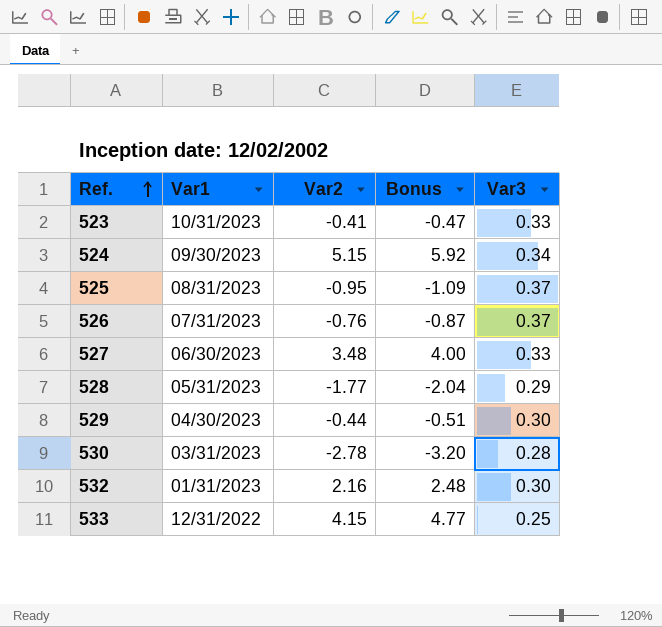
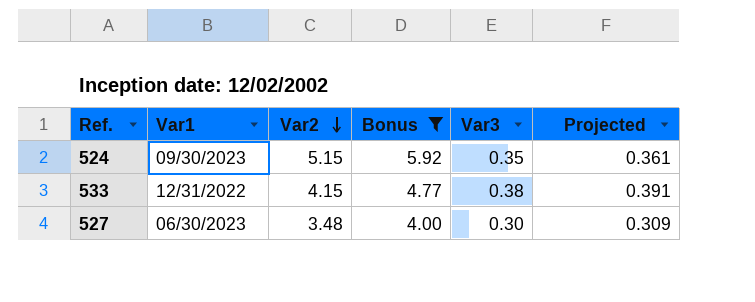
filter: none -> Bonus >= 4.00
row order: Ref. ascending -> Var2 descending
column Projected | formula: none -> [Var3] * 1.03
524 | Var3: 0.34 -> 0.35
533 | Var3: 0.25 -> 0.38
527 | Var3: 0.33 -> 0.30

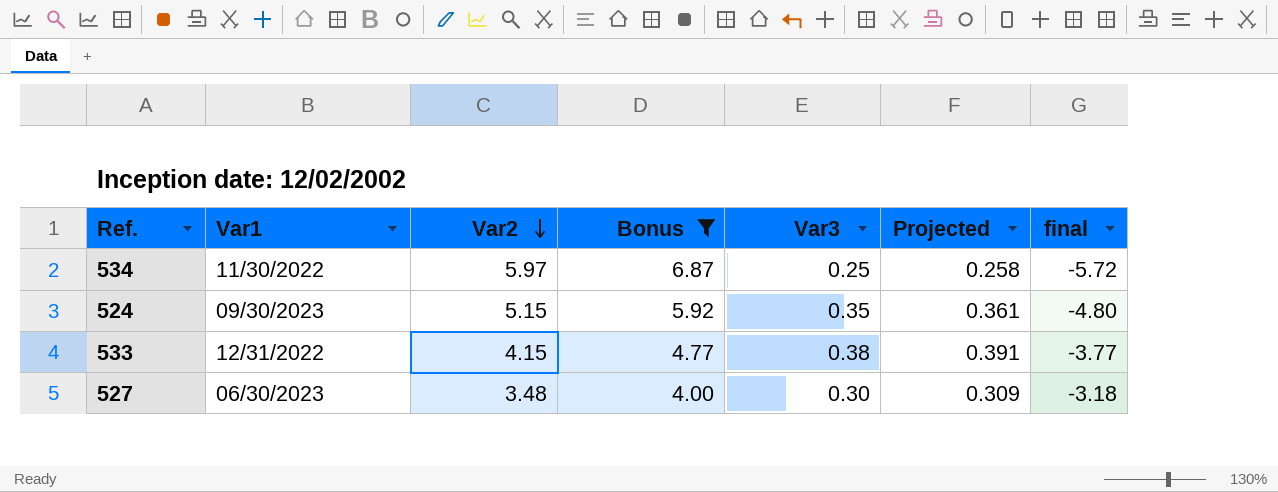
column final | formula: none -> [Var3] - [Var2]
row 534: none -> 11/30/2022 | 5.97 | 6.87 | 0.25 | 0.258 | -5.72

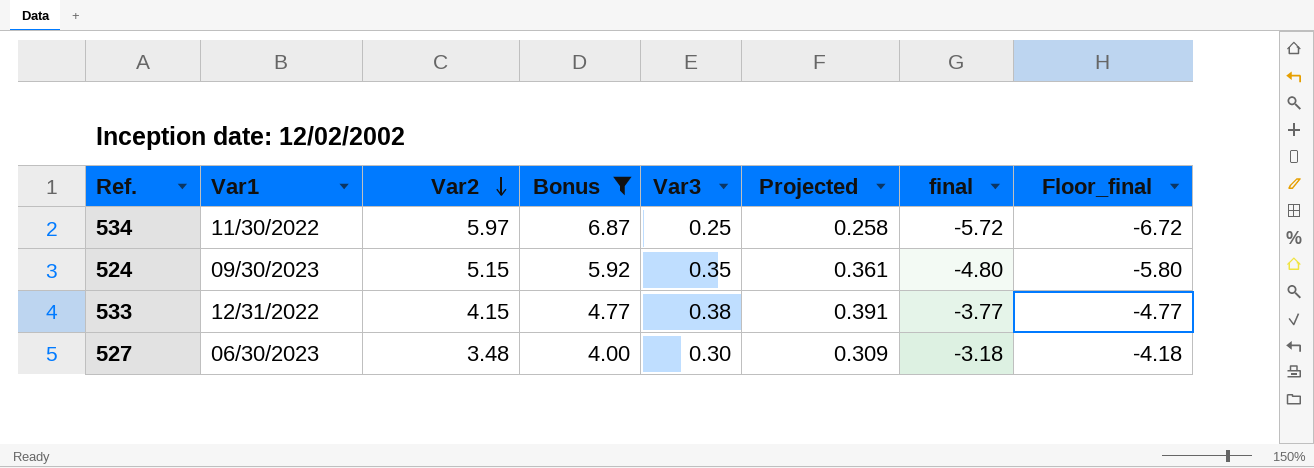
column Floor_final | formula: none -> [final] - 1

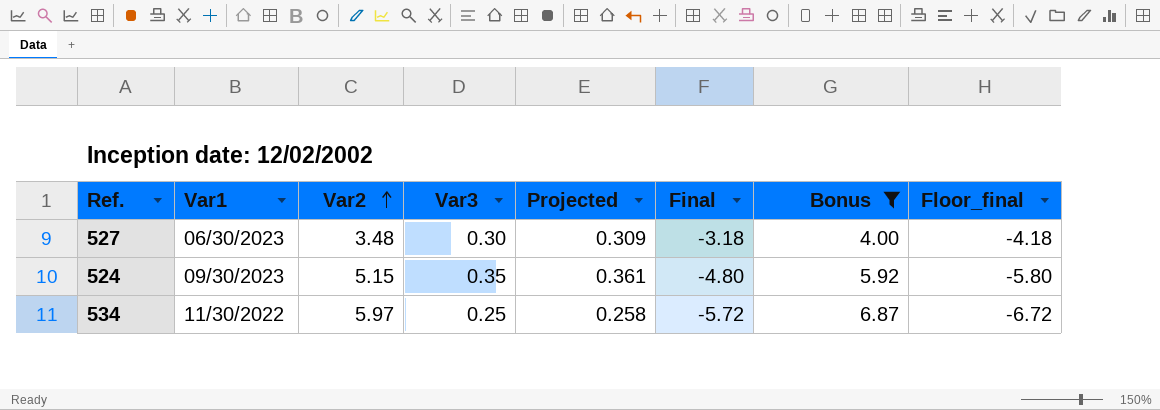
row order: Var2 descending -> Var2 ascending
column name: final -> Final
column Bonus | position: 4 -> 7
row 533: 12/31/2022 | 4.15 | 4.77 | 0.38 | 0.391 | -3.77 | -4.77 -> none

